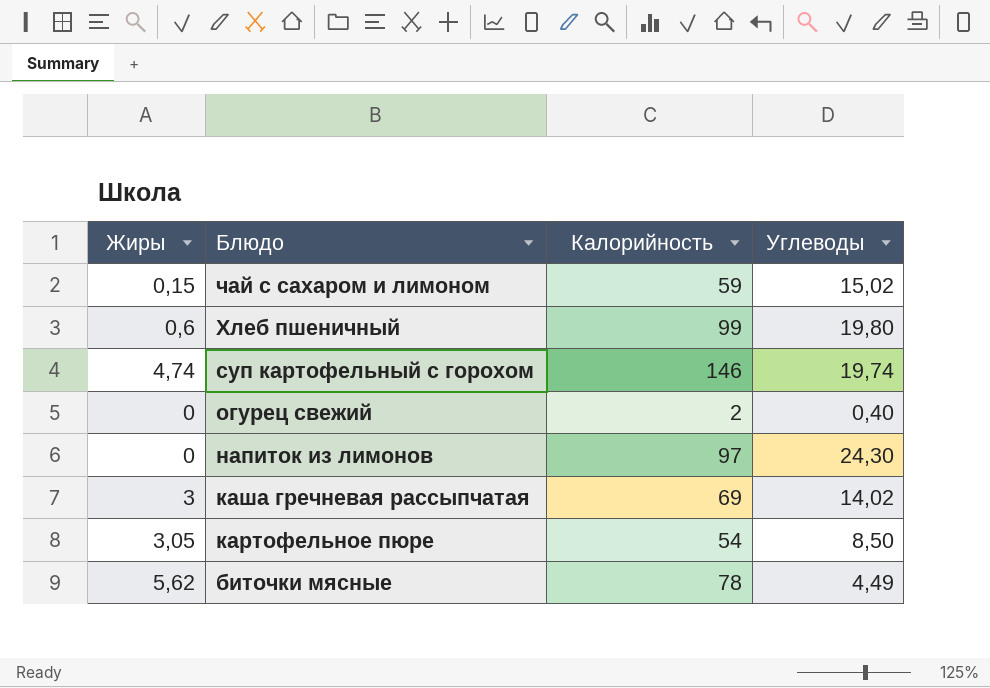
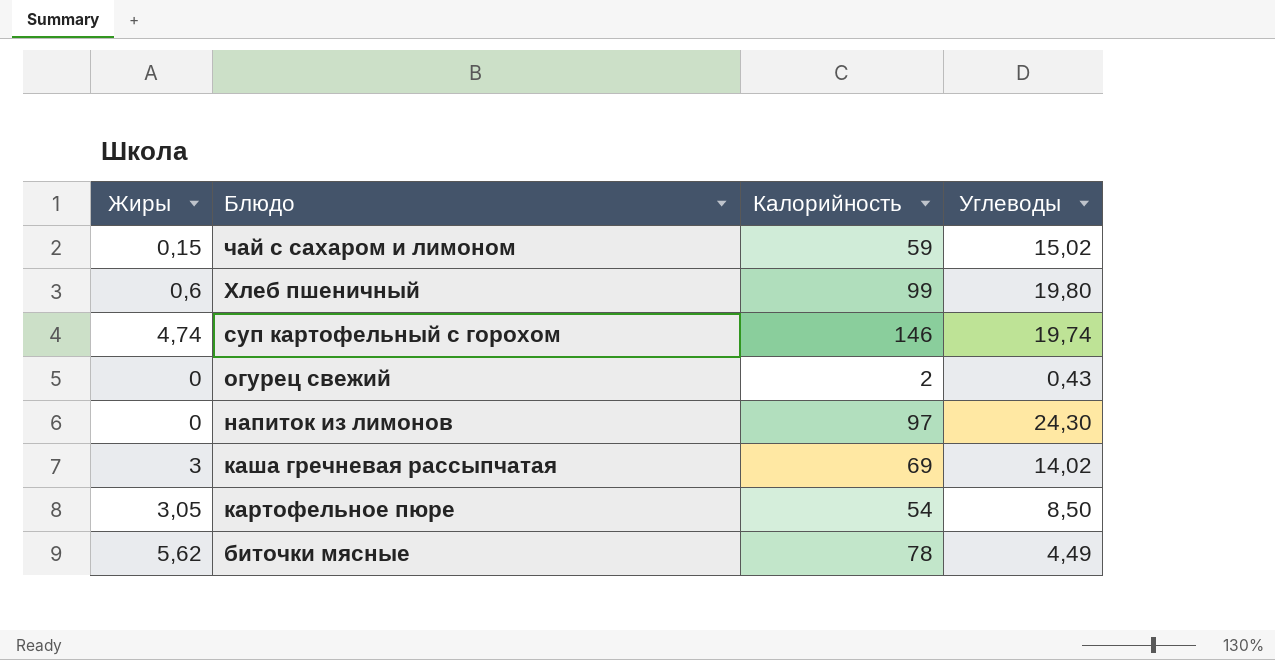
огурец свежий | Углеводы: 0,40 -> 0,43

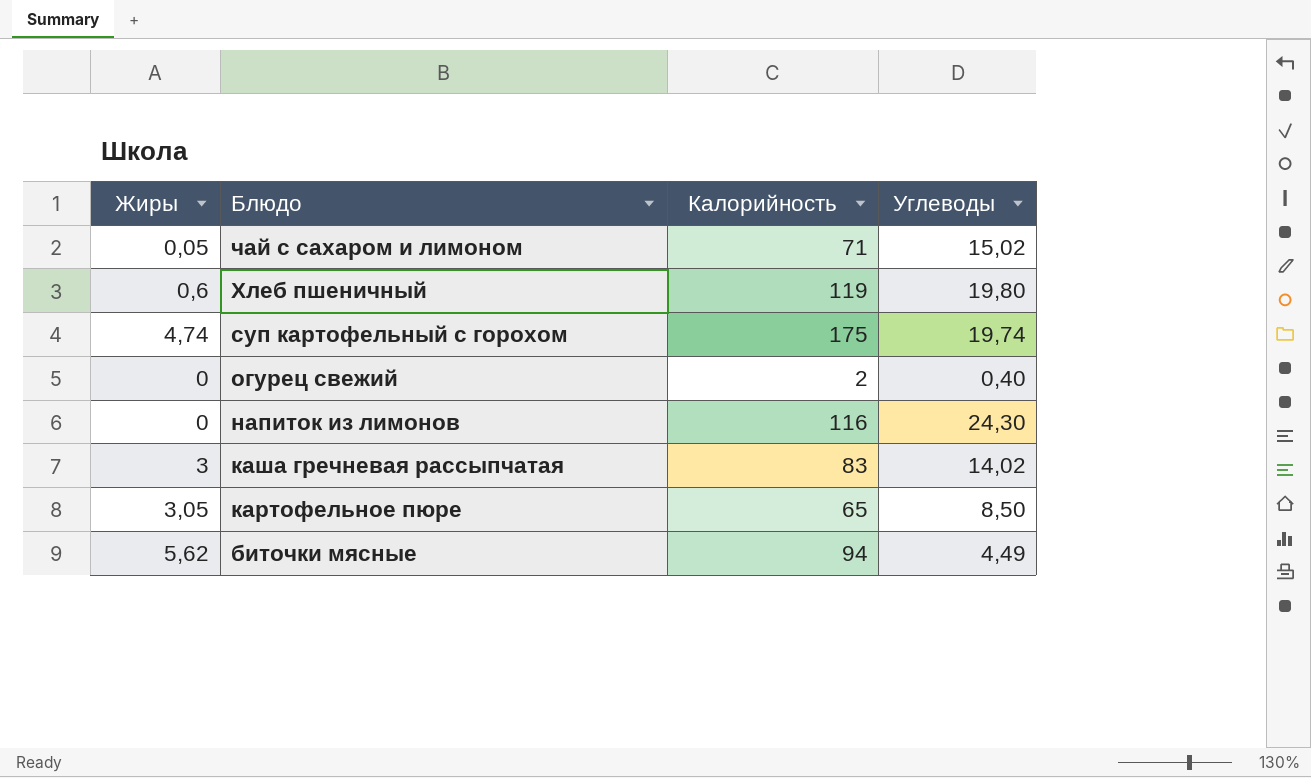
чай с сахаром и лимоном | Жиры: 0,15 -> 0,05
чай с сахаром и лимоном | Калорийность: 59 -> 71
Хлеб пшеничный | Калорийность: 99 -> 119
суп картофельный с горохом | Калорийность: 146 -> 175
огурец свежий | Углеводы: 0,43 -> 0,40
напиток из лимонов | Калорийность: 97 -> 116
каша гречневая рассыпчатая | Калорийность: 69 -> 83
картофельное пюре | Калорийность: 54 -> 65
биточки мясные | Калорийность: 78 -> 94

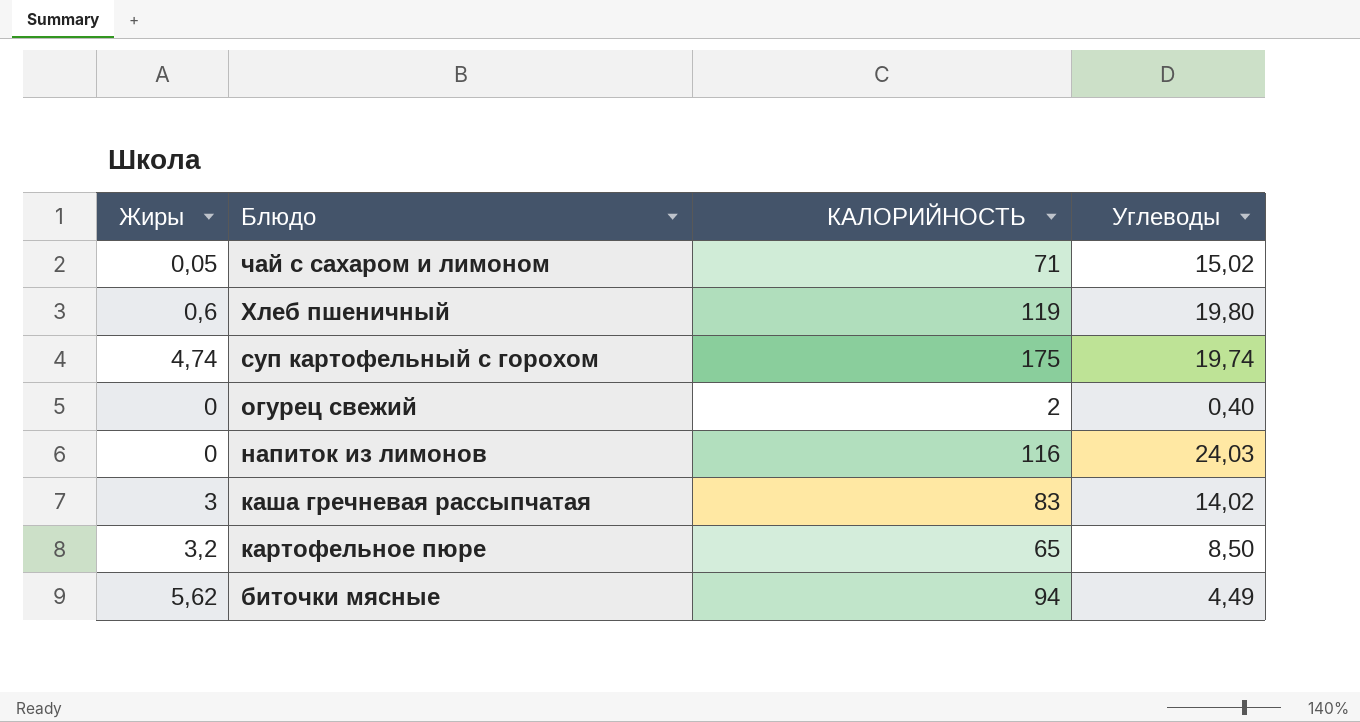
column name: Калорийность -> КАЛОРИЙНОСТЬ
напиток из лимонов | Углеводы: 24,30 -> 24,03
картофельное пюре | Жиры: 3,05 -> 3,2

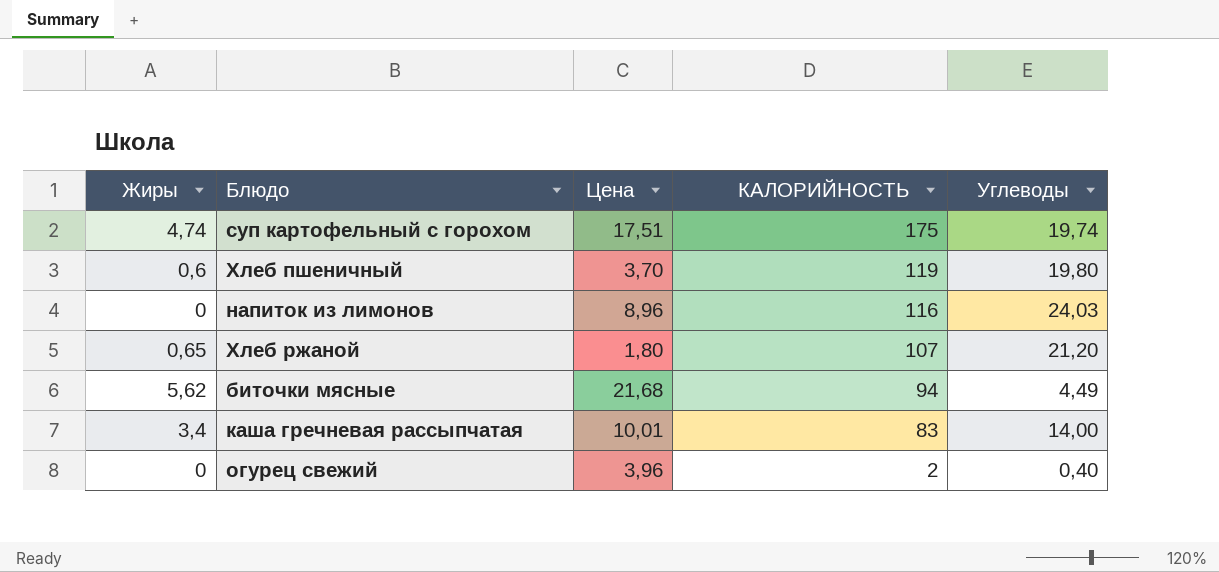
row order: Блюдо descending -> КАЛОРИЙНОСТЬ descending
column Цена | position: none -> 3
row чай с сахаром и лимоном: 0,05 | 71 | 15,02 -> none
row картофельное пюре: 3,2 | 65 | 8,50 -> none
row Хлеб ржаной: none -> 0,65 | 1,80 | 107 | 21,20
каша гречневая рассыпчатая | Жиры: 3 -> 3,4
каша гречневая рассыпчатая | Углеводы: 14,02 -> 14,00

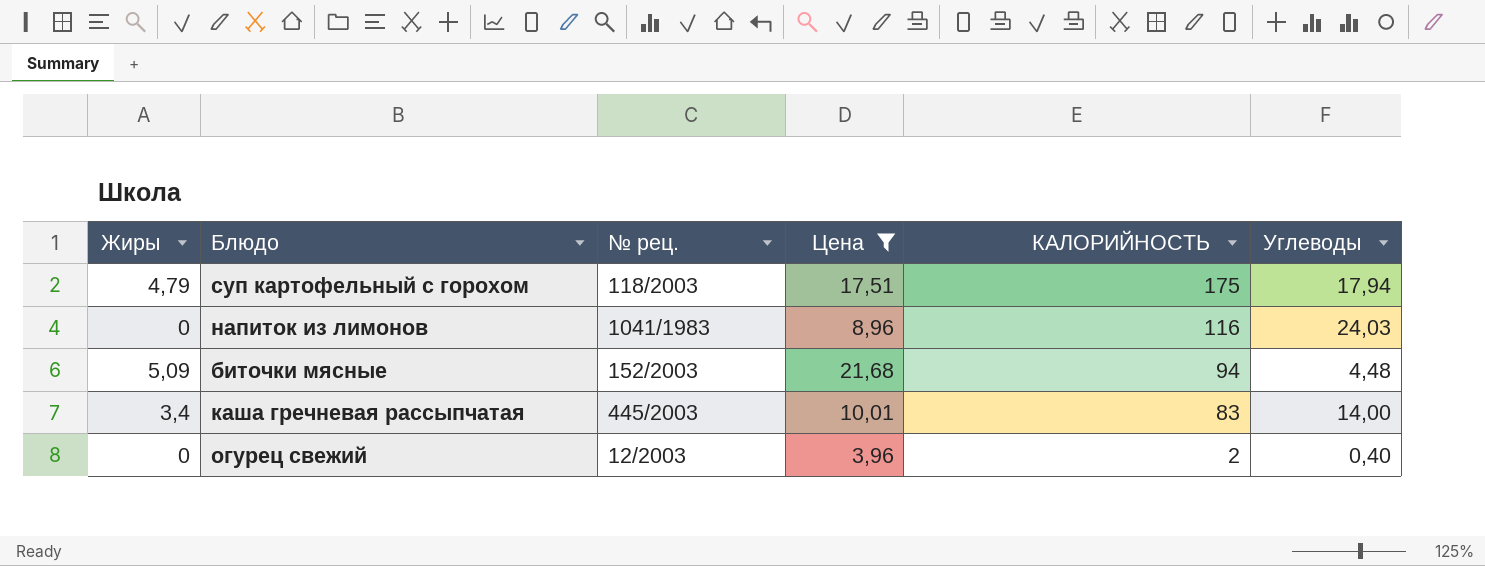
filter: none -> Цена >= 3,96
column № рец. | position: none -> 3
суп картофельный с горохом | Жиры: 4,74 -> 4,79
суп картофельный с горохом | Углеводы: 19,74 -> 17,94
биточки мясные | Жиры: 5,62 -> 5,09
биточки мясные | Углеводы: 4,49 -> 4,48

